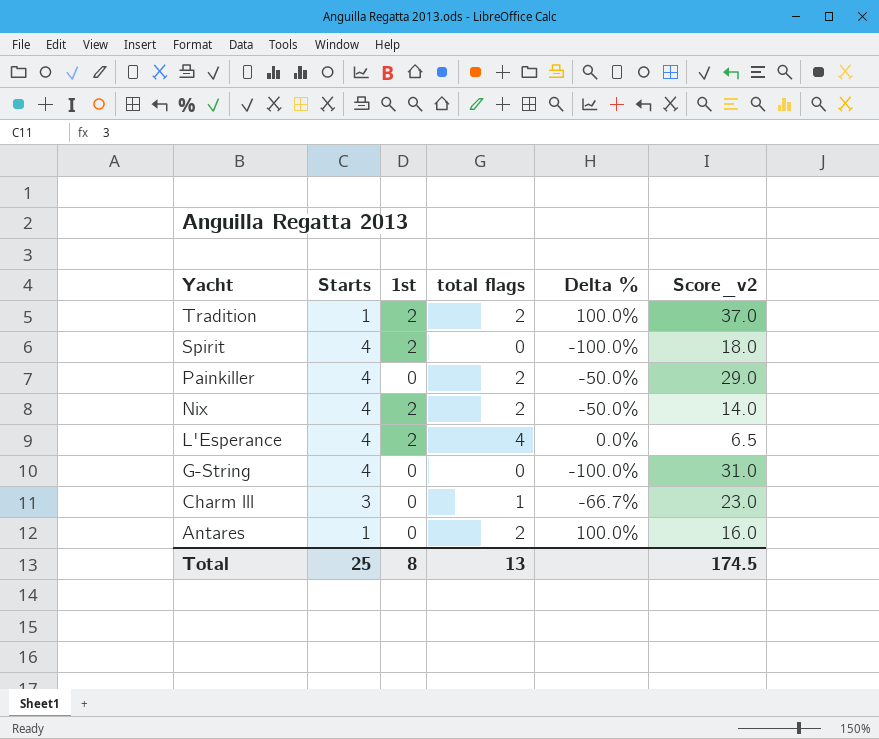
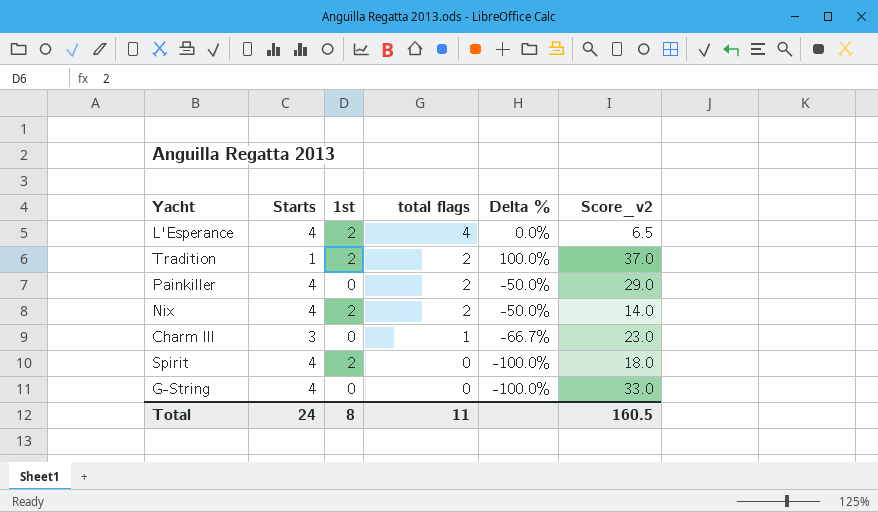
row order: Yacht descending -> total flags descending
row Antares: 1 | 0 | 2 | 100.0% | 16.0 -> none
G-String | Score_v2: 31.0 -> 33.0
Total | Starts: 25 -> 24
Total | total flags: 13 -> 11
Total | Score_v2: 174.5 -> 160.5

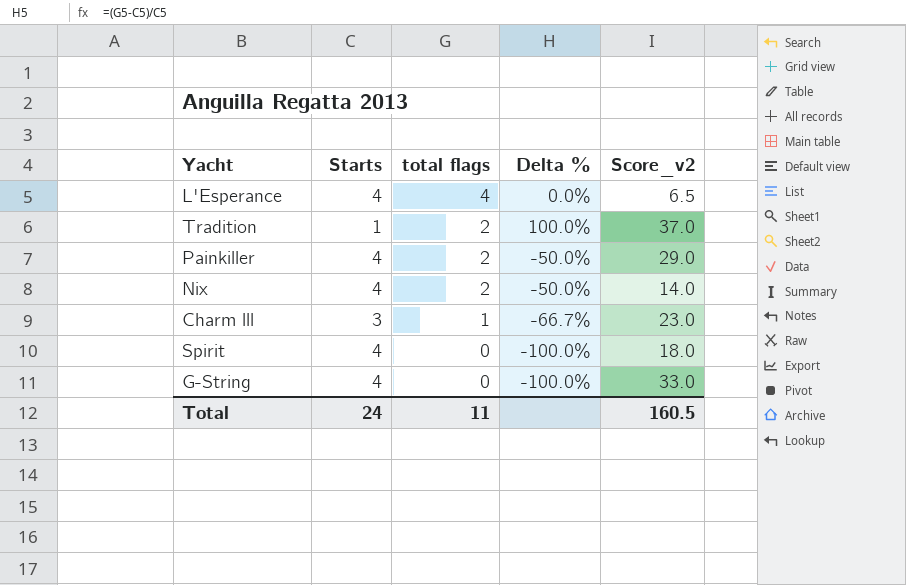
column 1st | position: 3 -> none

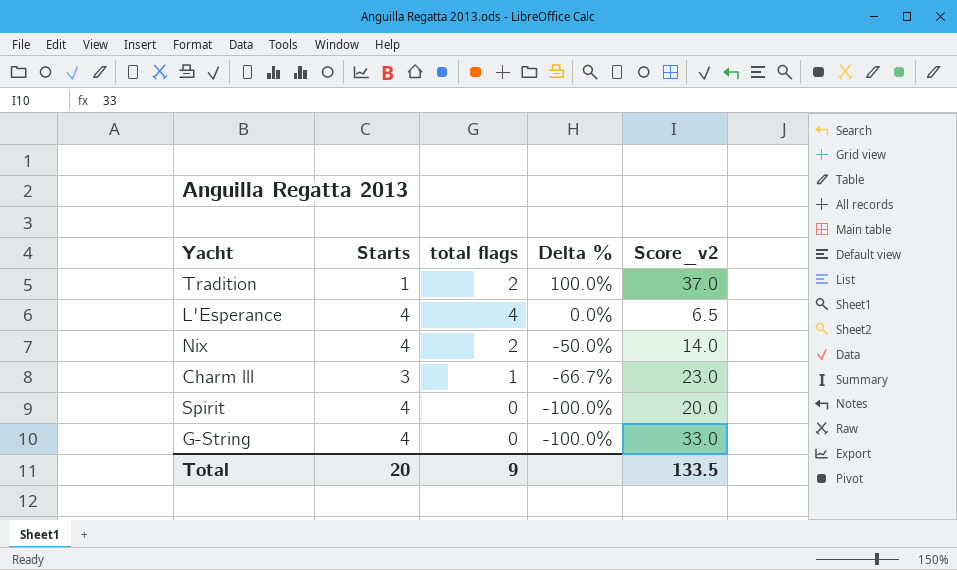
row order: total flags descending -> Delta % descending
row Painkiller: 4 | 2 | -50.0% | 29.0 -> none
Spirit | Score_v2: 18.0 -> 20.0
Total | Starts: 24 -> 20
Total | total flags: 11 -> 9
Total | Score_v2: 160.5 -> 133.5

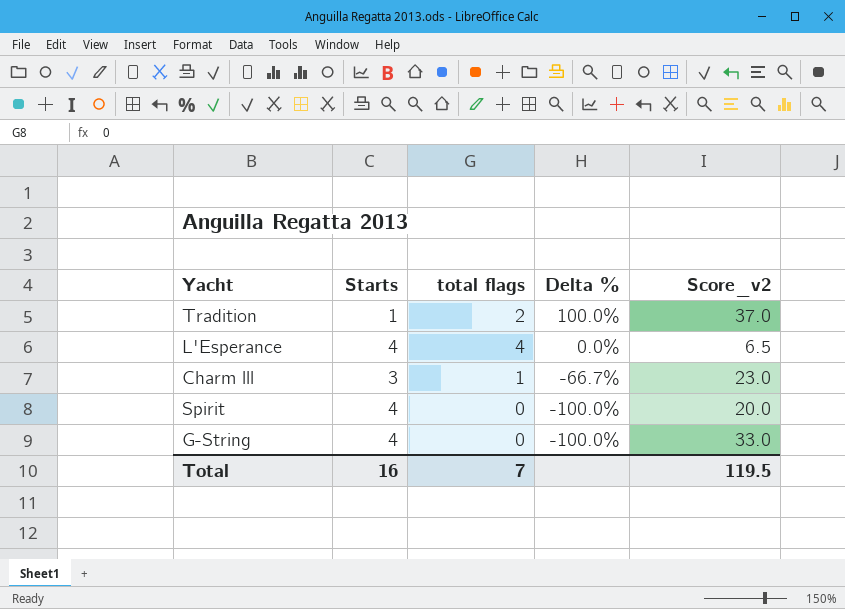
row Nix: 4 | 2 | -50.0% | 14.0 -> none
Total | Starts: 20 -> 16
Total | total flags: 9 -> 7
Total | Score_v2: 133.5 -> 119.5

